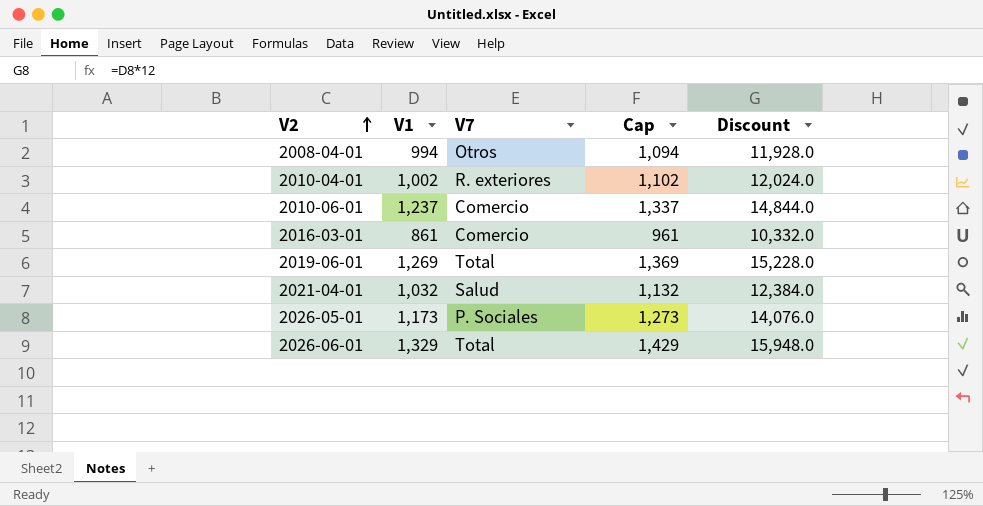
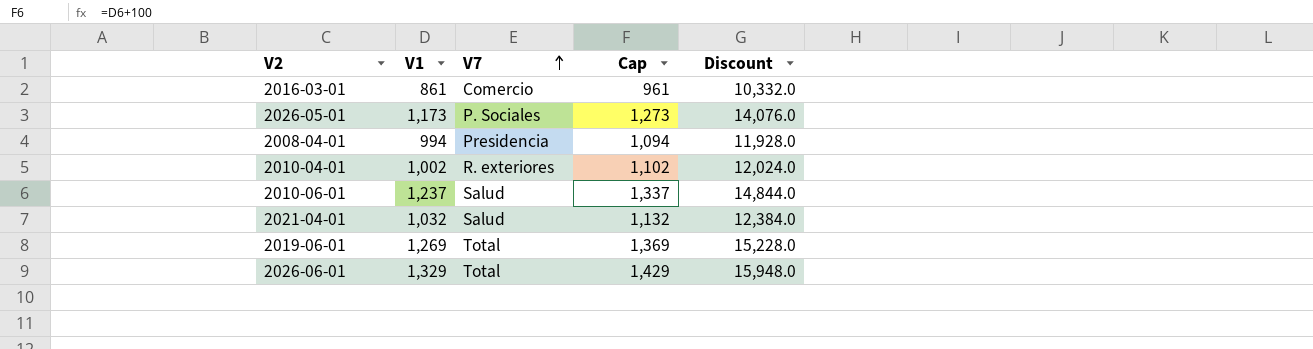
row order: V2 ascending -> V7 ascending
2008-04-01 | V7: Otros -> Presidencia
2010-06-01 | V7: Comercio -> Salud

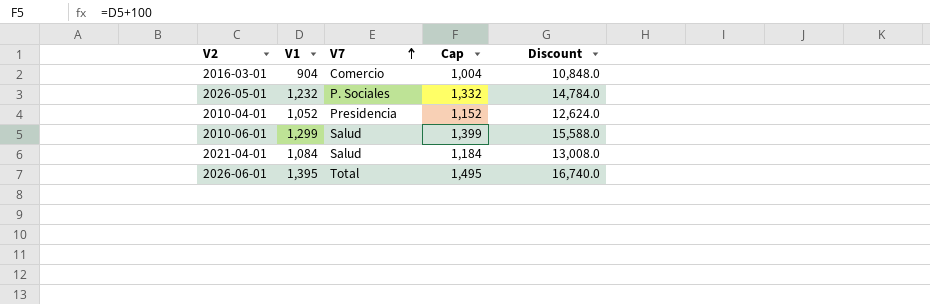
row 2008-04-01: 994 | Presidencia | 1,094 | 11,928.0 -> none
row 2019-06-01: 1,269 | Total | 1,369 | 15,228.0 -> none
2016-03-01 | V1: 861 -> 904
2016-03-01 | Cap: 961 -> 1,004
2016-03-01 | Discount: 10,332.0 -> 10,848.0
2026-05-01 | V1: 1,173 -> 1,232
2026-05-01 | Cap: 1,273 -> 1,332
2026-05-01 | Discount: 14,076.0 -> 14,784.0
2010-04-01 | V1: 1,002 -> 1,052
2010-04-01 | V7: R. exteriores -> Presidencia
2010-04-01 | Cap: 1,102 -> 1,152
2010-04-01 | Discount: 12,024.0 -> 12,624.0
2010-06-01 | V1: 1,237 -> 1,299
2010-06-01 | Cap: 1,337 -> 1,399
2010-06-01 | Discount: 14,844.0 -> 15,588.0
2021-04-01 | V1: 1,032 -> 1,084
2021-04-01 | Cap: 1,132 -> 1,184
2021-04-01 | Discount: 12,384.0 -> 13,008.0
2026-06-01 | V1: 1,329 -> 1,395
2026-06-01 | Cap: 1,429 -> 1,495
2026-06-01 | Discount: 15,948.0 -> 16,740.0

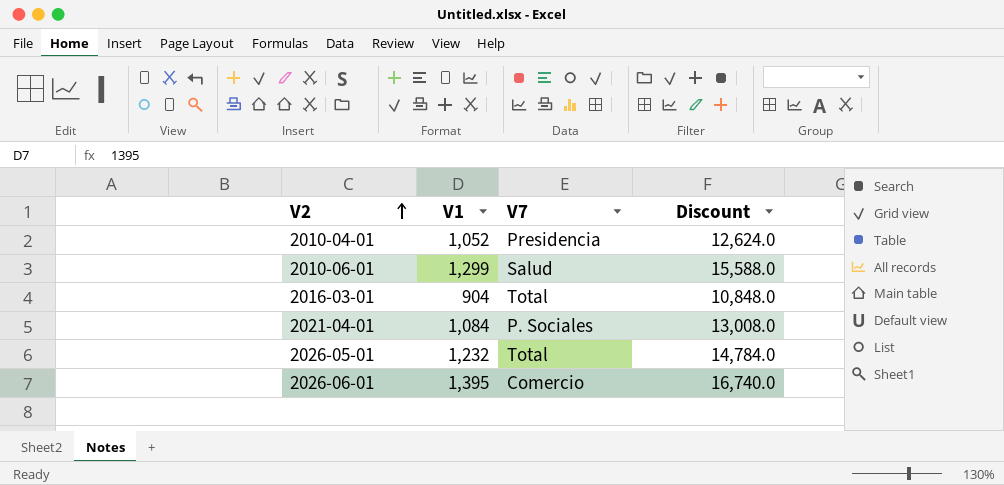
row order: V7 ascending -> V2 ascending
column Cap | formula: [V1] + 100 -> none
2016-03-01 | V7: Comercio -> Total
2021-04-01 | V7: Salud -> P. Sociales
2026-05-01 | V7: P. Sociales -> Total
2026-06-01 | V7: Total -> Comercio

